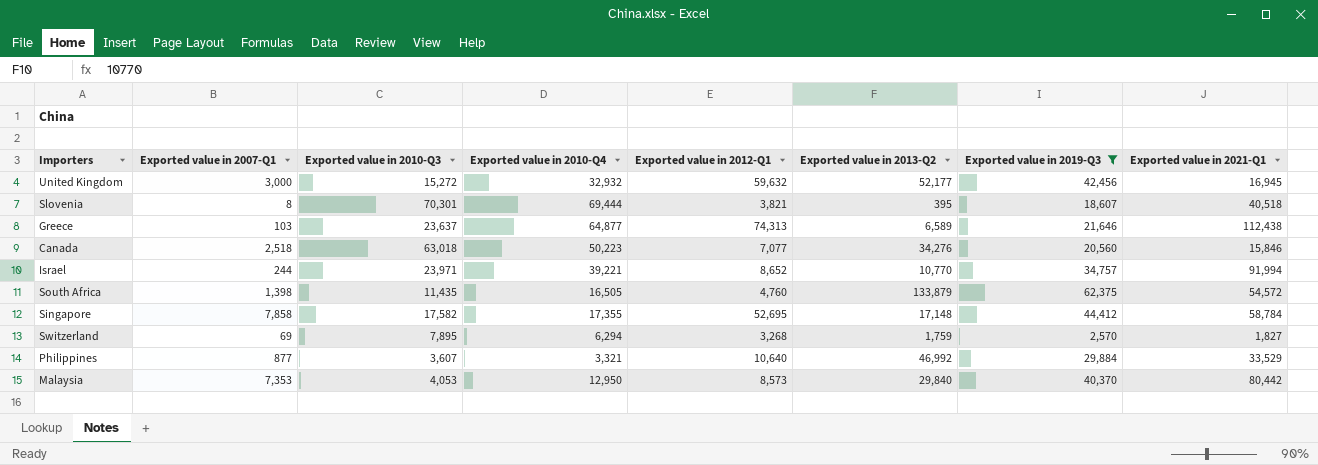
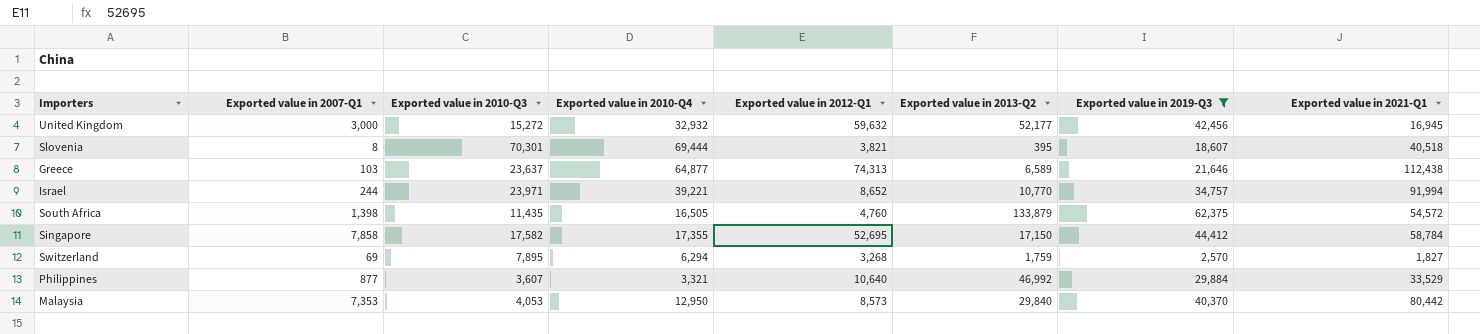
row Canada: 2,518 | 63,018 | 50,223 | 7,077 | 34,276 | 20,560 | 15,846 -> none
Singapore | Exported value in 2013-Q2: 17,148 -> 17,150

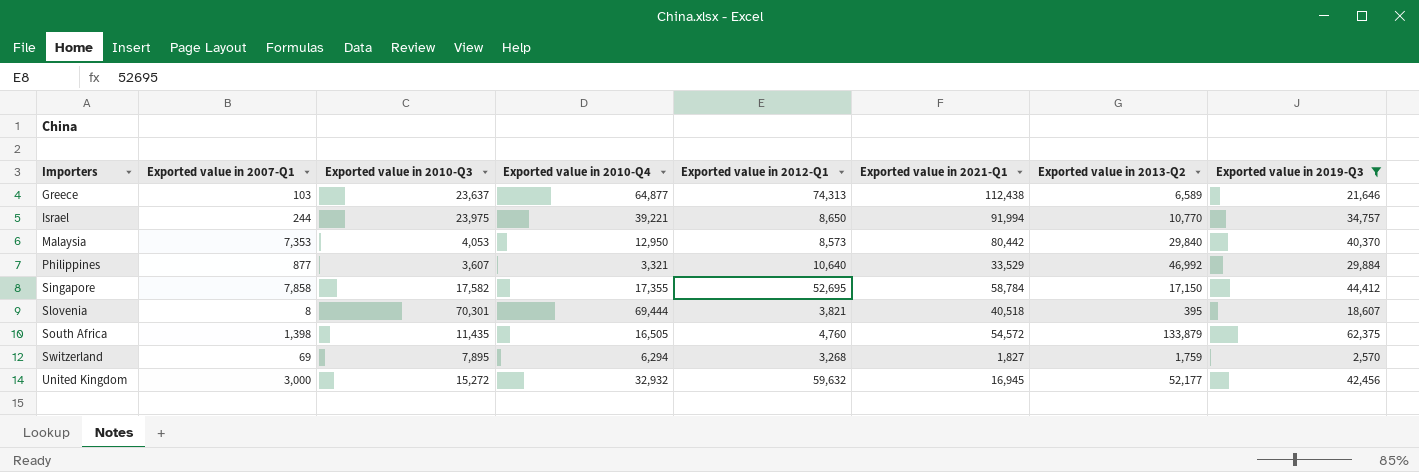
row order: none -> Importers ascending
column Exported value in 2021-Q1 | position: 8 -> 6
Israel | Exported value in 2010-Q3: 23,971 -> 23,975
Israel | Exported value in 2012-Q1: 8,652 -> 8,650

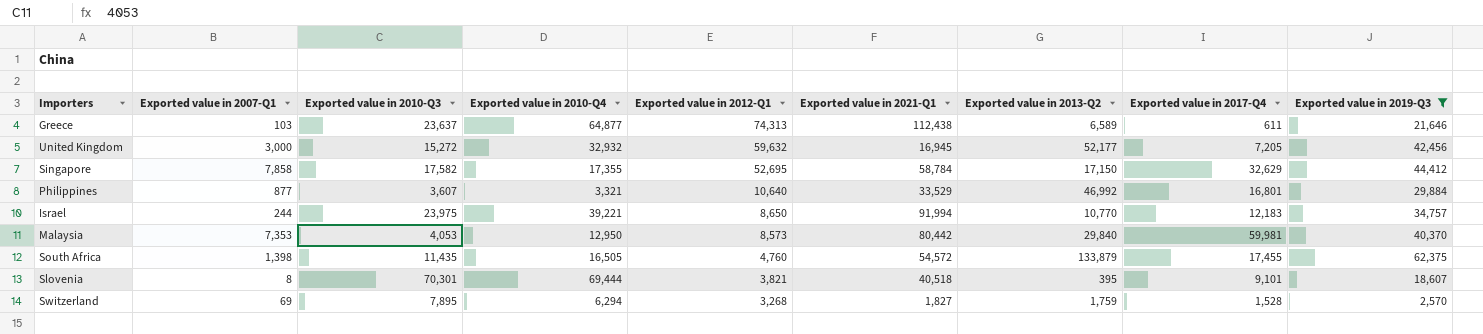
row order: Importers ascending -> Exported value in 2012-Q1 descending
column Exported value in 2017-Q4 | position: none -> 8

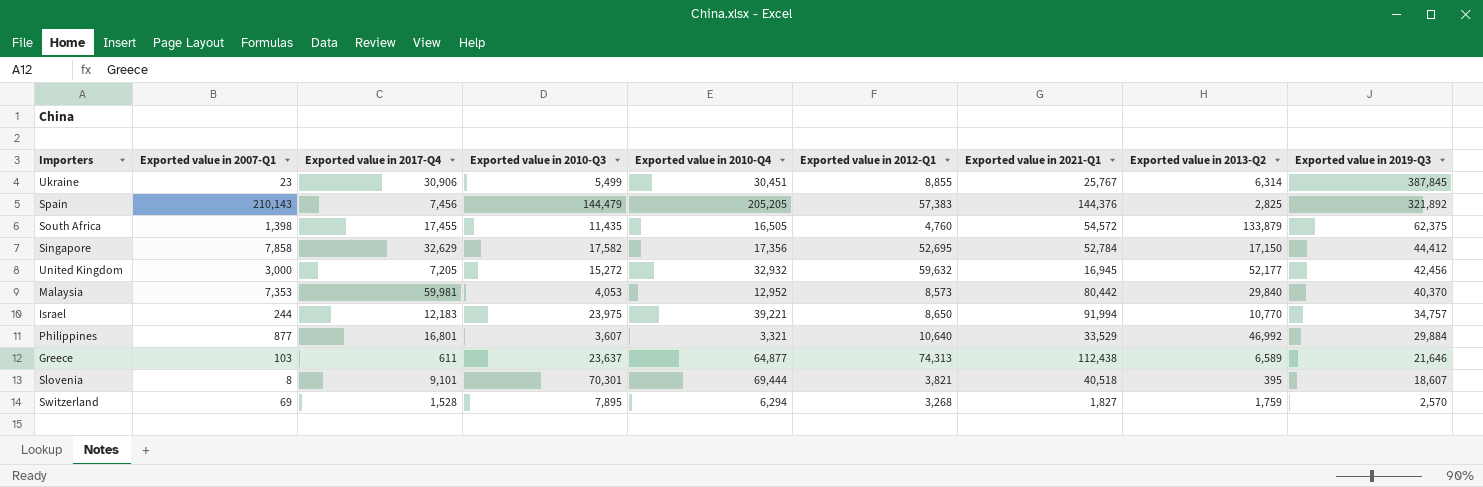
filter: Exported value in 2019-Q3 <= 62,375 -> none
row order: Exported value in 2012-Q1 descending -> Exported value in 2019-Q3 descending
column Exported value in 2017-Q4 | position: 8 -> 3
Singapore | Exported value in 2010-Q4: 17,355 -> 17,356
Singapore | Exported value in 2021-Q1: 58,784 -> 52,784
Malaysia | Exported value in 2010-Q4: 12,950 -> 12,952

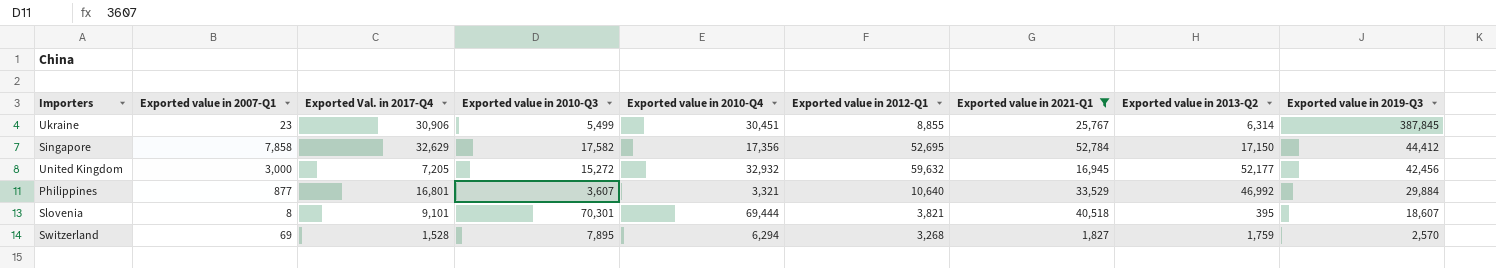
filter: none -> Exported value in 2021-Q1 <= 52,784
column name: Exported value in 2017-Q4 -> Exported Val. in 2017-Q4

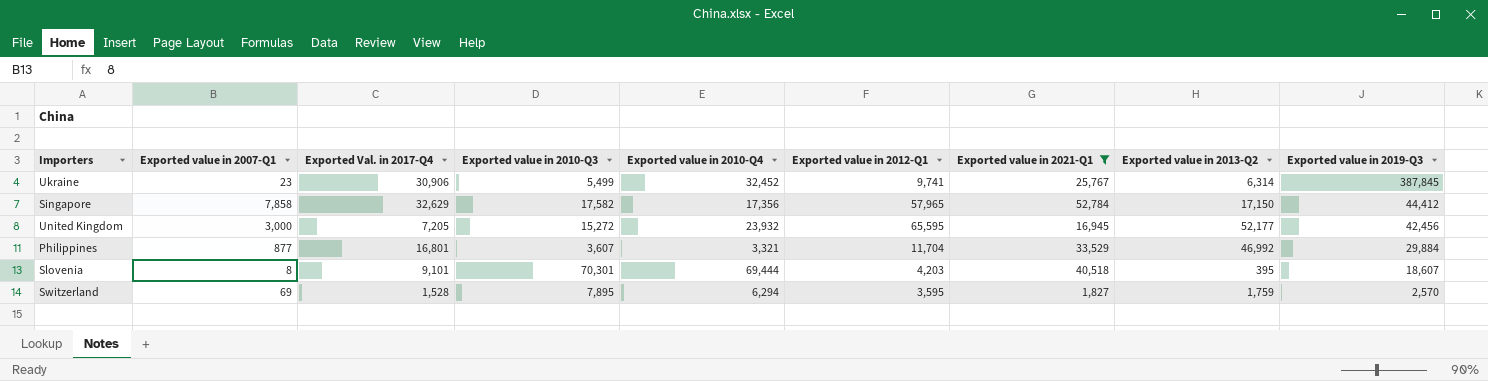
Ukraine | Exported value in 2010-Q4: 30,451 -> 32,452
Ukraine | Exported value in 2012-Q1: 8,855 -> 9,741
Singapore | Exported value in 2012-Q1: 52,695 -> 57,965
United Kingdom | Exported value in 2010-Q4: 32,932 -> 23,932
United Kingdom | Exported value in 2012-Q1: 59,632 -> 65,595
Philippines | Exported value in 2012-Q1: 10,640 -> 11,704
Slovenia | Exported value in 2012-Q1: 3,821 -> 4,203
Switzerland | Exported value in 2012-Q1: 3,268 -> 3,595

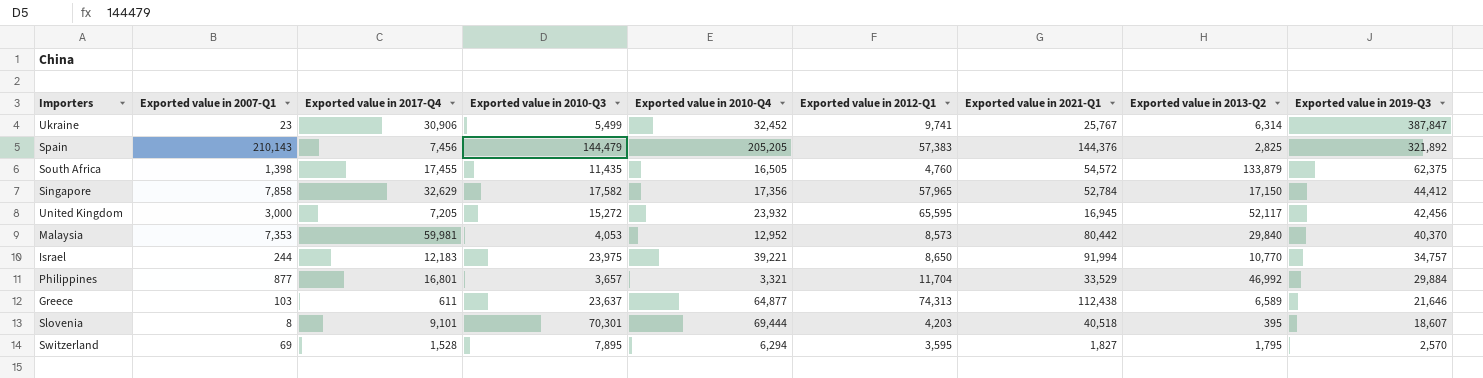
filter: Exported value in 2021-Q1 <= 52,784 -> none
column name: Exported Val. in 2017-Q4 -> Exported value in 2017-Q4
Ukraine | Exported value in 2019-Q3: 387,845 -> 387,847
United Kingdom | Exported value in 2013-Q2: 52,177 -> 52,117
Philippines | Exported value in 2010-Q3: 3,607 -> 3,657
Switzerland | Exported value in 2013-Q2: 1,759 -> 1,795

